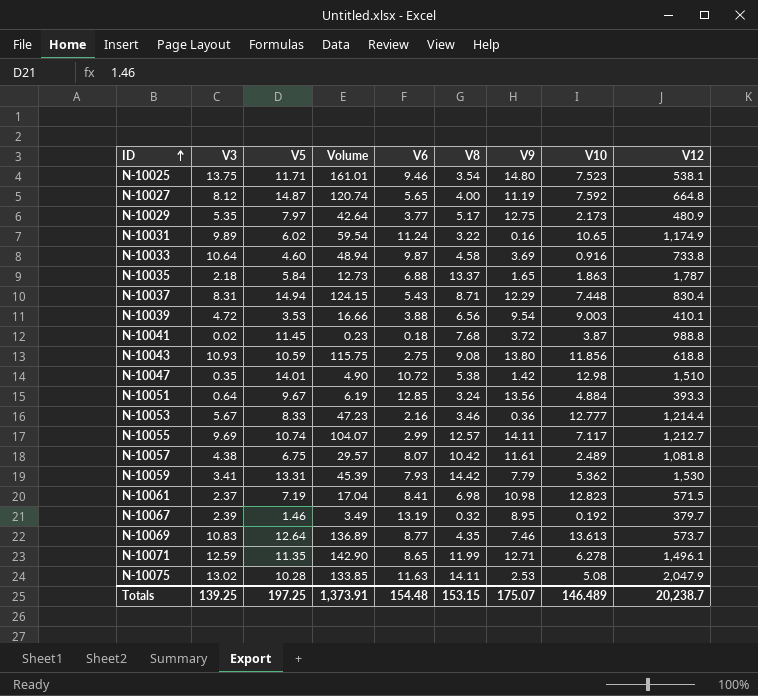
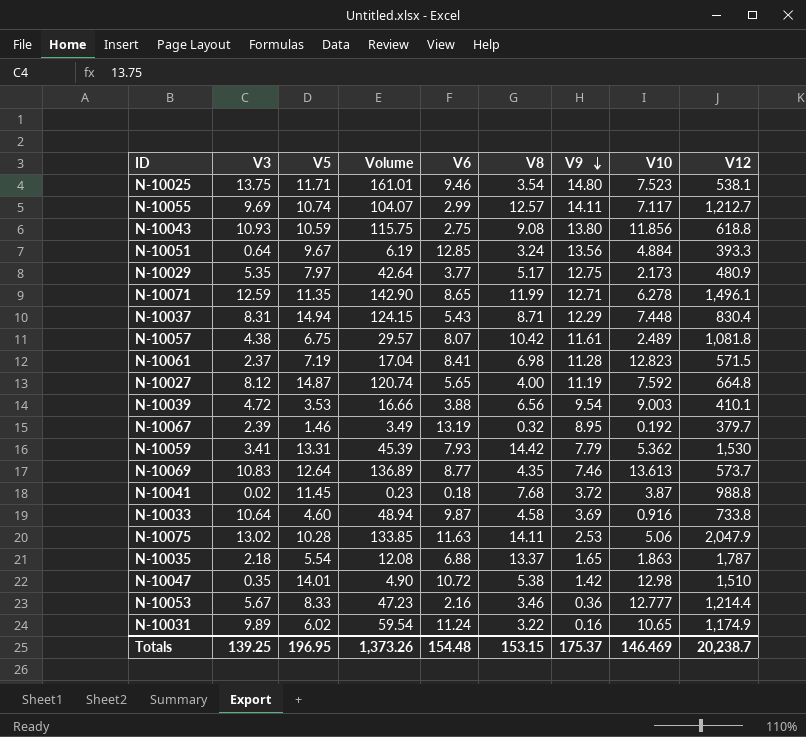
row order: ID ascending -> V9 descending
N-10061 | V9: 10.98 -> 11.28
N-10075 | V10: 5.08 -> 5.06
N-10035 | V5: 5.84 -> 5.54
N-10035 | Volume: 12.73 -> 12.08
Totals | V5: 197.25 -> 196.95
Totals | Volume: 1,373.91 -> 1,373.26
Totals | V9: 175.07 -> 175.37
Totals | V10: 146.489 -> 146.469

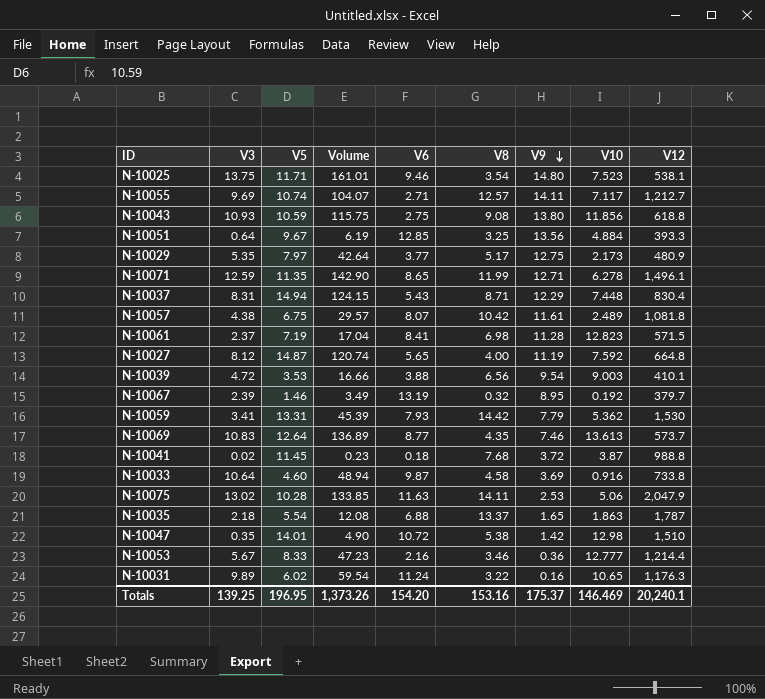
N-10055 | V6: 2.99 -> 2.71
N-10051 | V8: 3.24 -> 3.25
N-10031 | V12: 1,174.9 -> 1,176.3
Totals | V6: 154.48 -> 154.20
Totals | V8: 153.15 -> 153.16
Totals | V12: 20,238.7 -> 20,240.1

